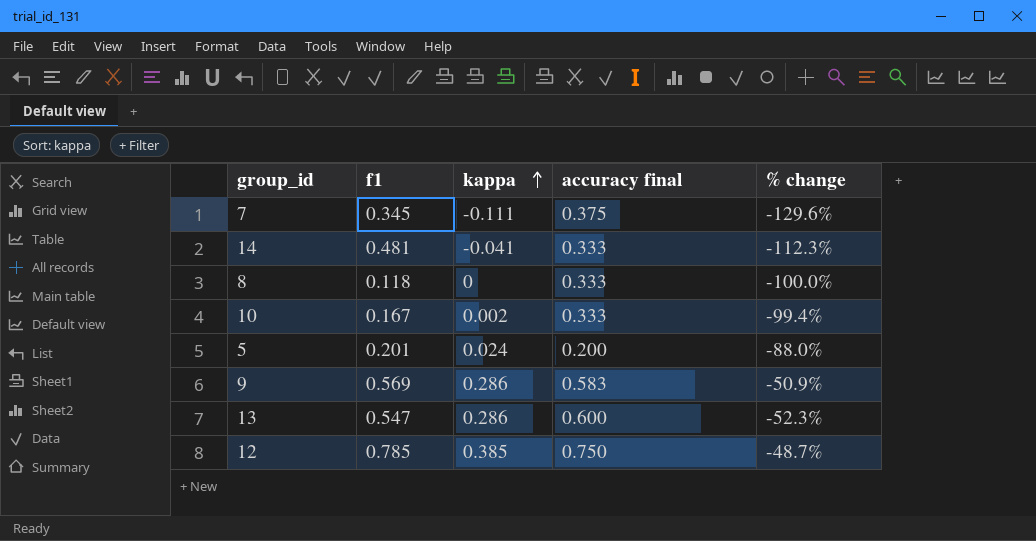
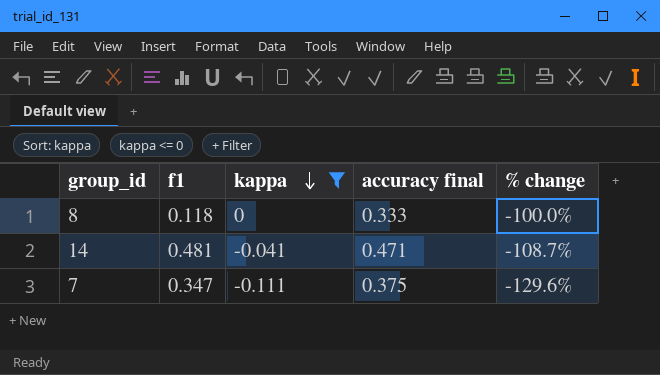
filter: none -> kappa <= 0
row order: kappa ascending -> kappa descending
14 | accuracy final: 0.333 -> 0.471
14 | % change: -112.3% -> -108.7%
7 | f1: 0.345 -> 0.347

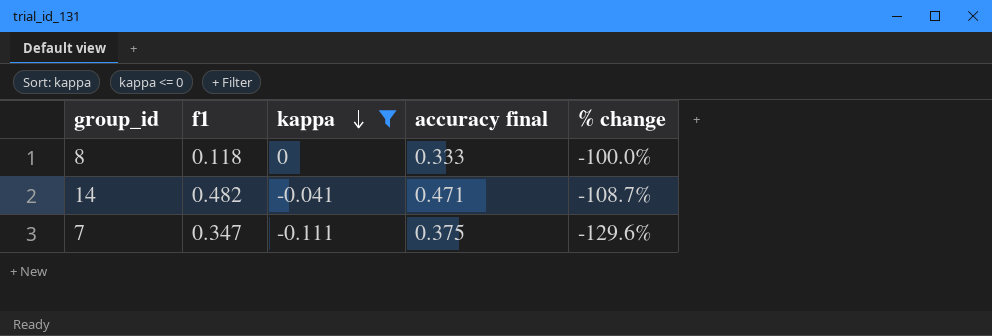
14 | f1: 0.481 -> 0.482

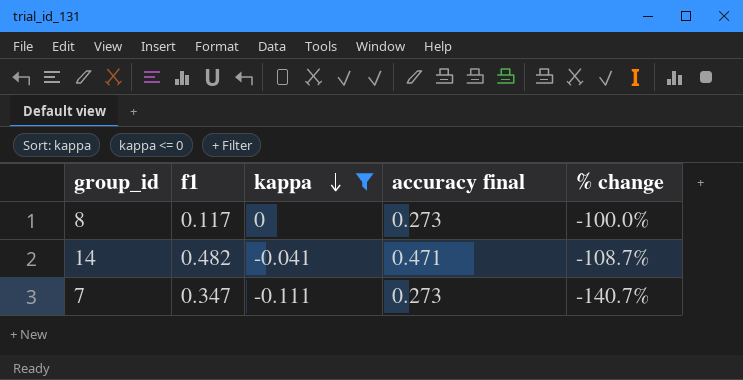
8 | f1: 0.118 -> 0.117
8 | accuracy final: 0.333 -> 0.273
7 | accuracy final: 0.375 -> 0.273
7 | % change: -129.6% -> -140.7%

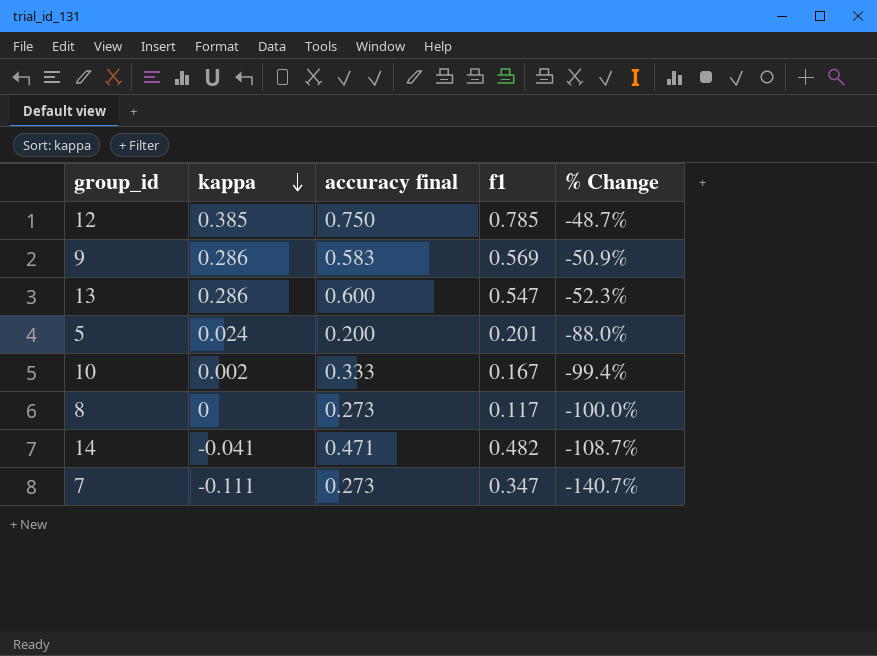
filter: kappa <= 0 -> none
column f1 | position: 2 -> 4
column name: % change -> % Change

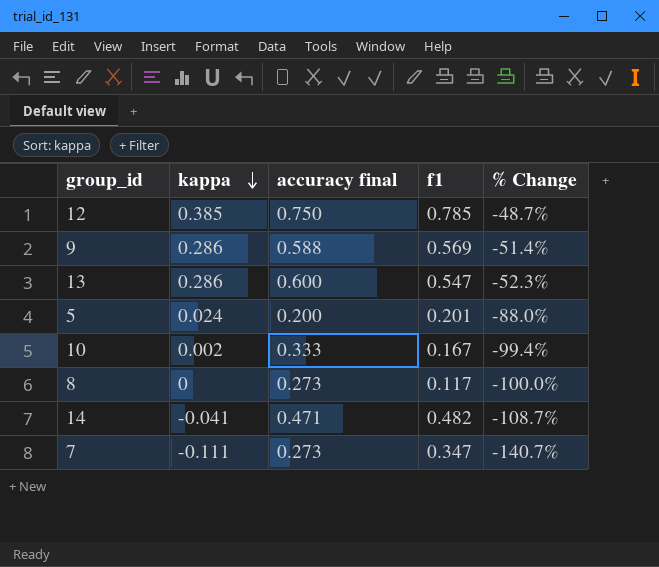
9 | accuracy final: 0.583 -> 0.588
9 | % Change: -50.9% -> -51.4%

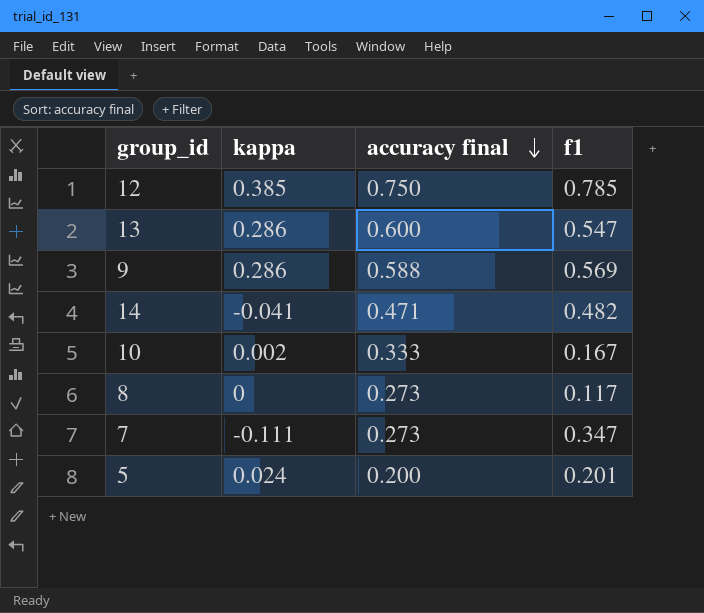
row order: kappa descending -> accuracy final descending
column % Change | formula: ([kappa] - [accuracy final]) / [accuracy final] -> none

